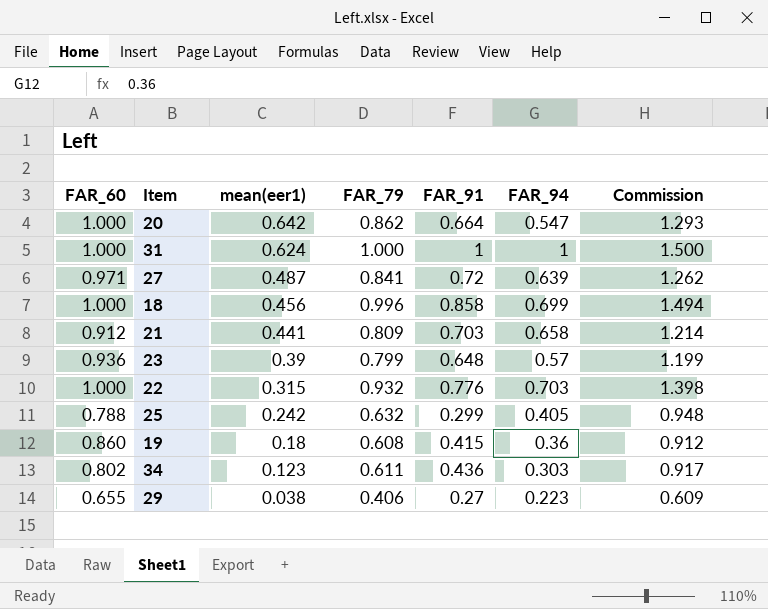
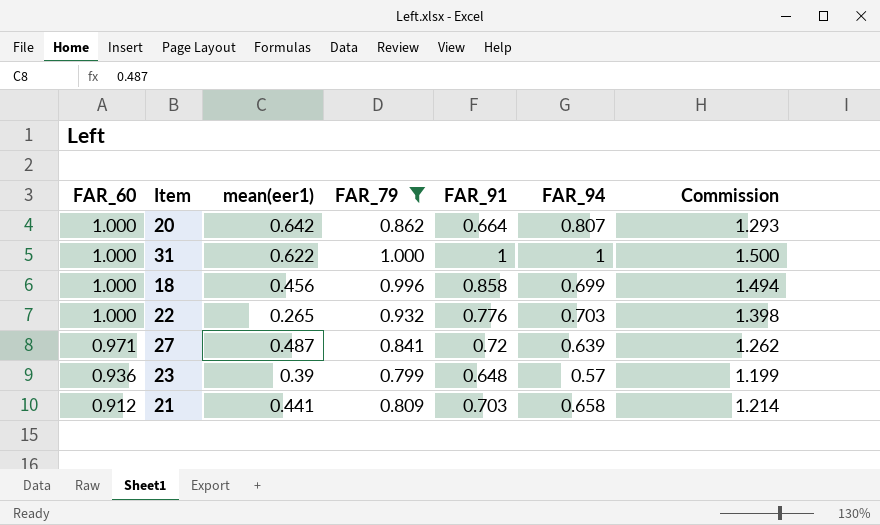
filter: none -> FAR_79 >= 0.799
row order: mean(eer1) descending -> FAR_60 descending
20 | FAR_94: 0.547 -> 0.807
31 | mean(eer1): 0.624 -> 0.622
22 | mean(eer1): 0.315 -> 0.265

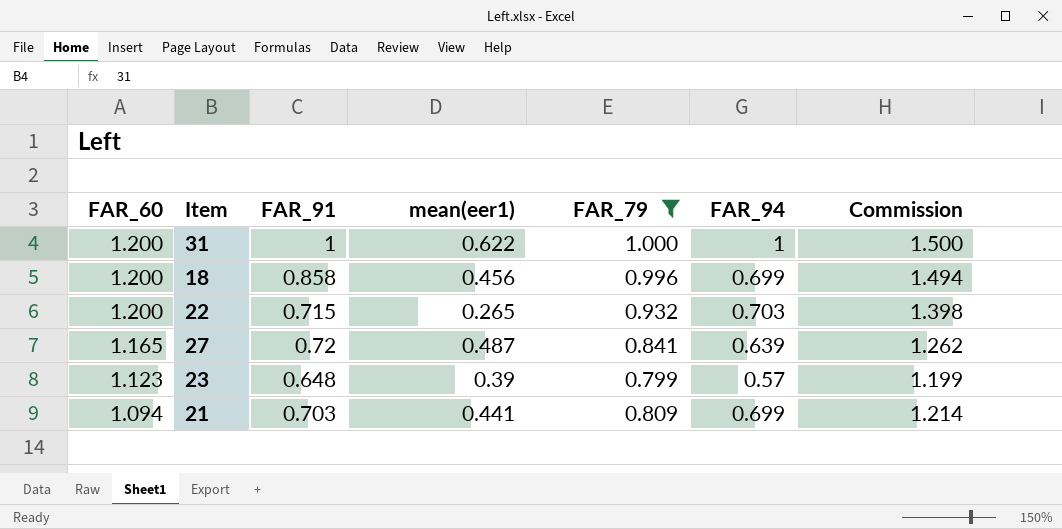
column FAR_91 | position: 5 -> 3
row 20: 1.000 | 0.642 | 0.862 | 0.664 | 0.807 | 1.293 -> none
31 | FAR_60: 1.000 -> 1.200
18 | FAR_60: 1.000 -> 1.200
22 | FAR_60: 1.000 -> 1.200
22 | FAR_91: 0.776 -> 0.715
27 | FAR_60: 0.971 -> 1.165
23 | FAR_60: 0.936 -> 1.123
21 | FAR_60: 0.912 -> 1.094
21 | FAR_94: 0.658 -> 0.699

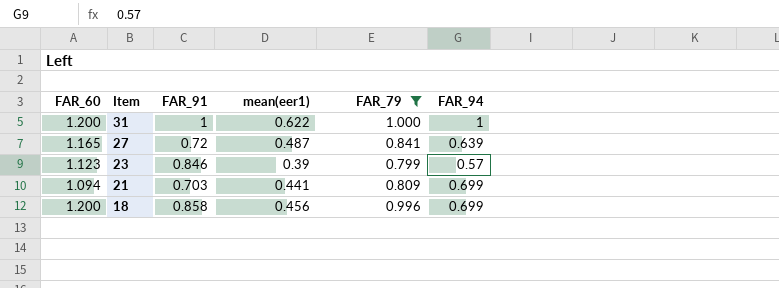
row order: FAR_60 descending -> Item descending
column Commission | formula: [FAR_79] * 1.5 -> none
row 22: 1.200 | 0.715 | 0.265 | 0.932 | 0.703 | 1.398 -> none
23 | FAR_91: 0.648 -> 0.846

